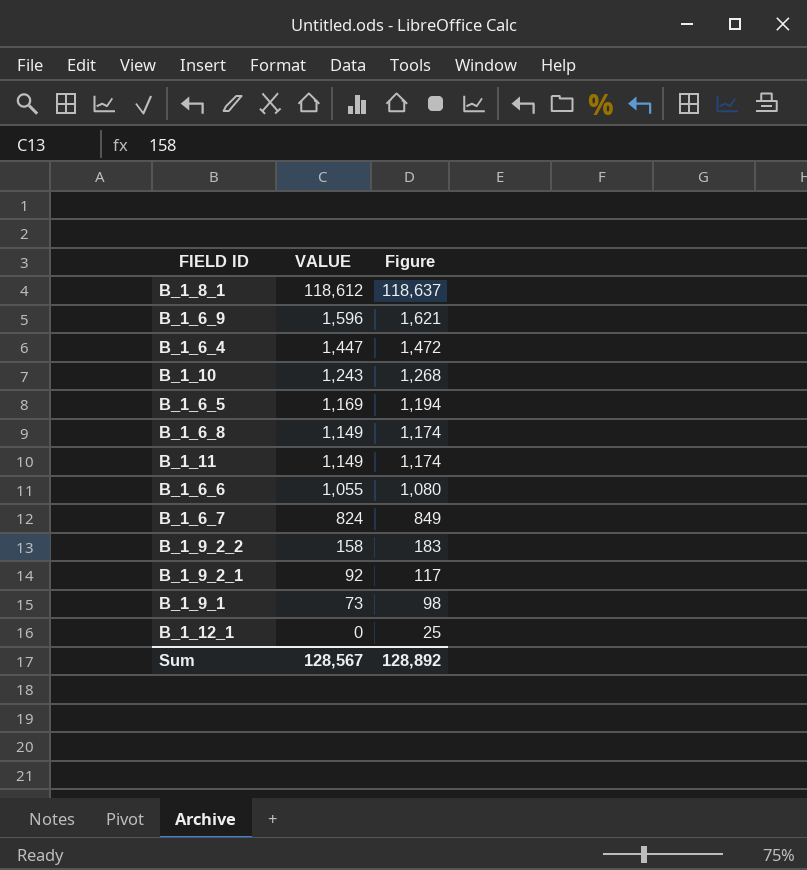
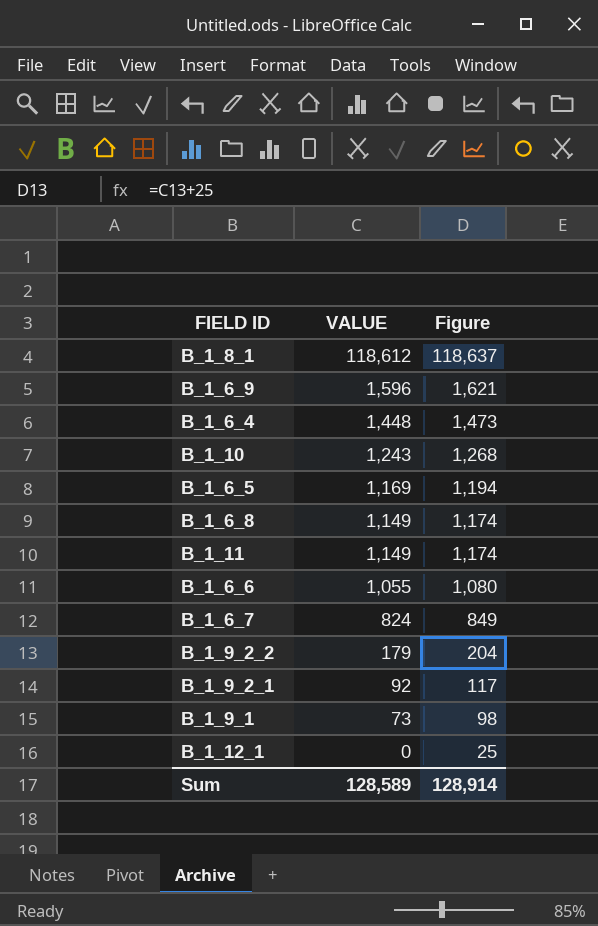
B_1_6_4 | VALUE: 1,447 -> 1,448
B_1_6_4 | Figure: 1,472 -> 1,473
B_1_9_2_2 | VALUE: 158 -> 179
B_1_9_2_2 | Figure: 183 -> 204
Sum | VALUE: 128,567 -> 128,589
Sum | Figure: 128,892 -> 128,914

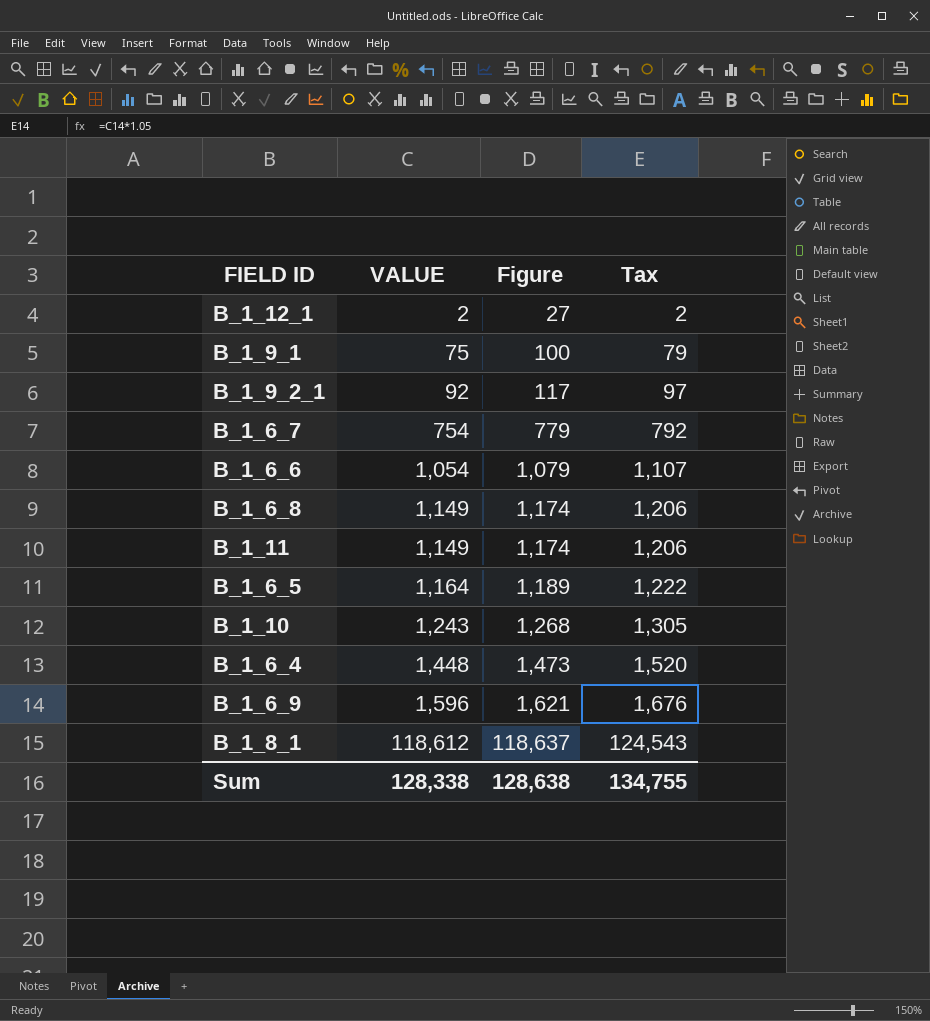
row order: VALUE descending -> VALUE ascending
column Tax | formula: none -> [VALUE] * 1.05
row B_1_9_2_2: 179 | 204 -> none
B_1_12_1 | VALUE: 0 -> 2
B_1_12_1 | Figure: 25 -> 27
B_1_9_1 | VALUE: 73 -> 75
B_1_9_1 | Figure: 98 -> 100
B_1_6_7 | VALUE: 824 -> 754
B_1_6_7 | Figure: 849 -> 779
B_1_6_6 | VALUE: 1,055 -> 1,054
B_1_6_6 | Figure: 1,080 -> 1,079
B_1_6_5 | VALUE: 1,169 -> 1,164
B_1_6_5 | Figure: 1,194 -> 1,189
Sum | VALUE: 128,589 -> 128,338
Sum | Figure: 128,914 -> 128,638

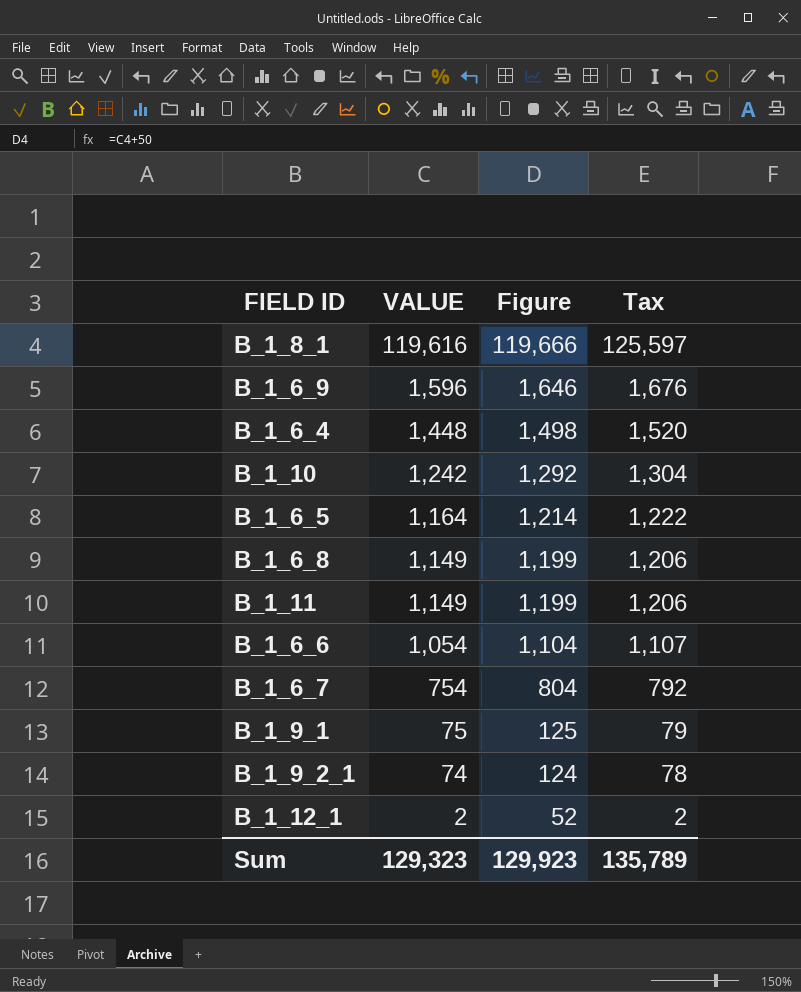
row order: VALUE ascending -> VALUE descending
column Figure | formula: [VALUE] + 25 -> [VALUE] + 50
B_1_8_1 | VALUE: 118,612 -> 119,616
B_1_8_1 | Tax: 124,543 -> 125,597
B_1_10 | VALUE: 1,243 -> 1,242
B_1_10 | Tax: 1,305 -> 1,304
B_1_9_2_1 | VALUE: 92 -> 74
B_1_9_2_1 | Tax: 97 -> 78
Sum | VALUE: 128,338 -> 129,323
Sum | Figure: 128,638 -> 129,923
Sum | Tax: 134,755 -> 135,789

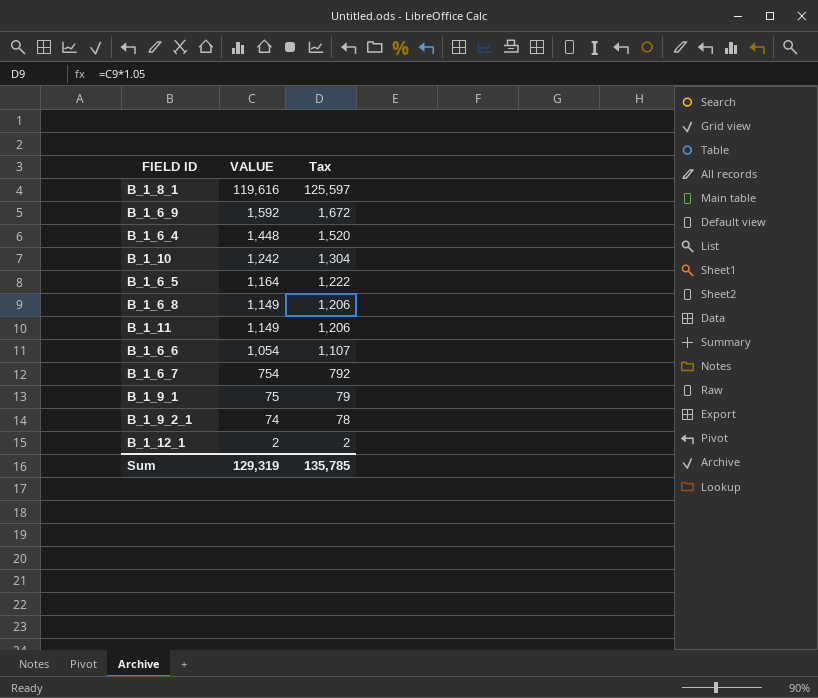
column Figure | formula: [VALUE] + 50 -> none
B_1_6_9 | VALUE: 1,596 -> 1,592
B_1_6_9 | Tax: 1,676 -> 1,672
Sum | VALUE: 129,323 -> 129,319
Sum | Tax: 135,789 -> 135,785

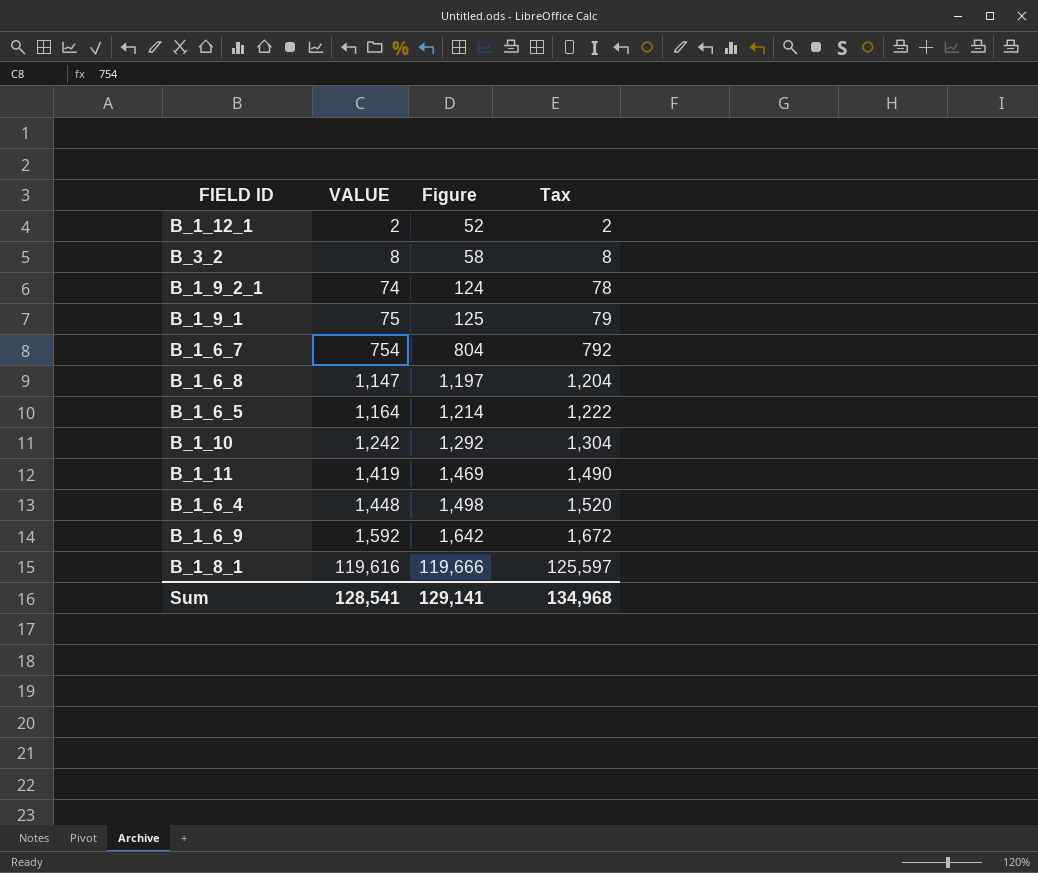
row order: VALUE descending -> VALUE ascending
column Figure | formula: none -> [VALUE] + 50
row B_1_6_6: 1,054 | 1,107 -> none
row B_3_2: none -> 8 | 58 | 8
B_1_6_8 | VALUE: 1,149 -> 1,147
B_1_6_8 | Tax: 1,206 -> 1,204
B_1_11 | VALUE: 1,149 -> 1,419
B_1_11 | Tax: 1,206 -> 1,490
Sum | VALUE: 129,319 -> 128,541
Sum | Tax: 135,785 -> 134,968

